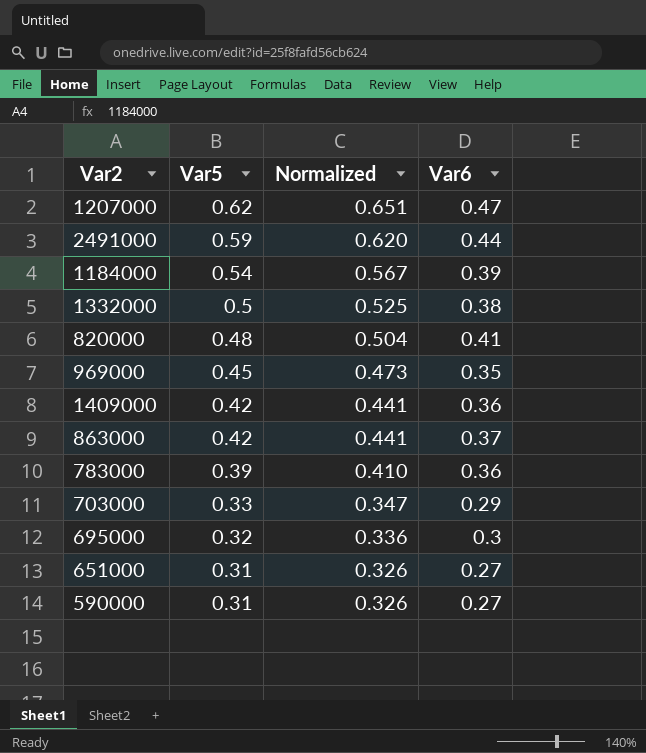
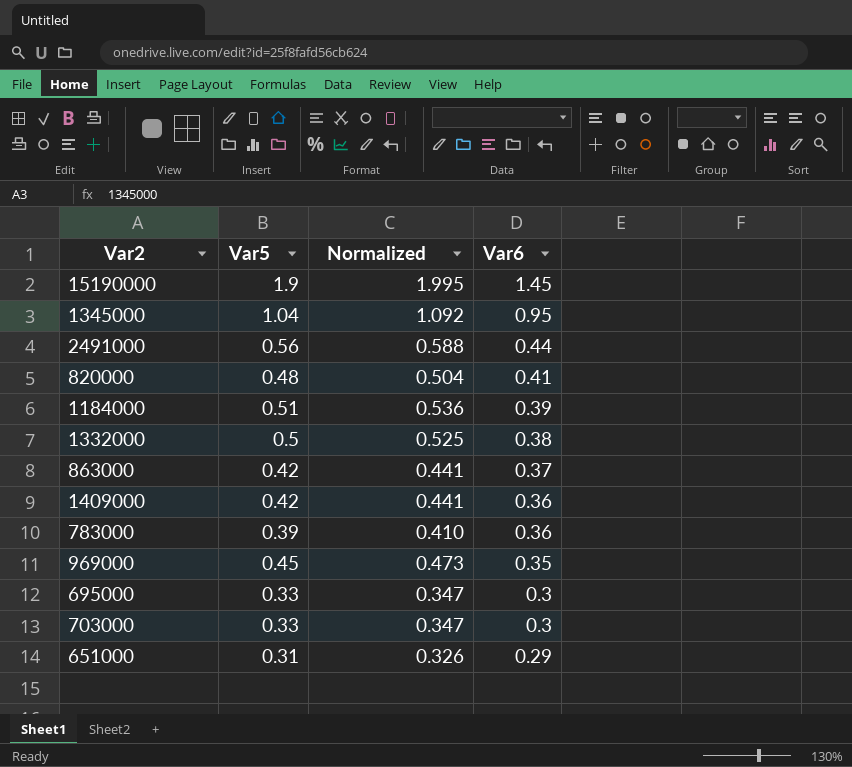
row order: Var5 descending -> Var6 descending
row 1207000: 0.62 | 0.651 | 0.47 -> none
row 590000: 0.31 | 0.326 | 0.27 -> none
row 15190000: none -> 1.9 | 1.995 | 1.45
row 1345000: none -> 1.04 | 1.092 | 0.95
2491000 | Var5: 0.59 -> 0.56
2491000 | Normalized: 0.620 -> 0.588
1184000 | Var5: 0.54 -> 0.51
1184000 | Normalized: 0.567 -> 0.536
695000 | Var5: 0.32 -> 0.33
695000 | Normalized: 0.336 -> 0.347
703000 | Var6: 0.29 -> 0.3
651000 | Var6: 0.27 -> 0.29

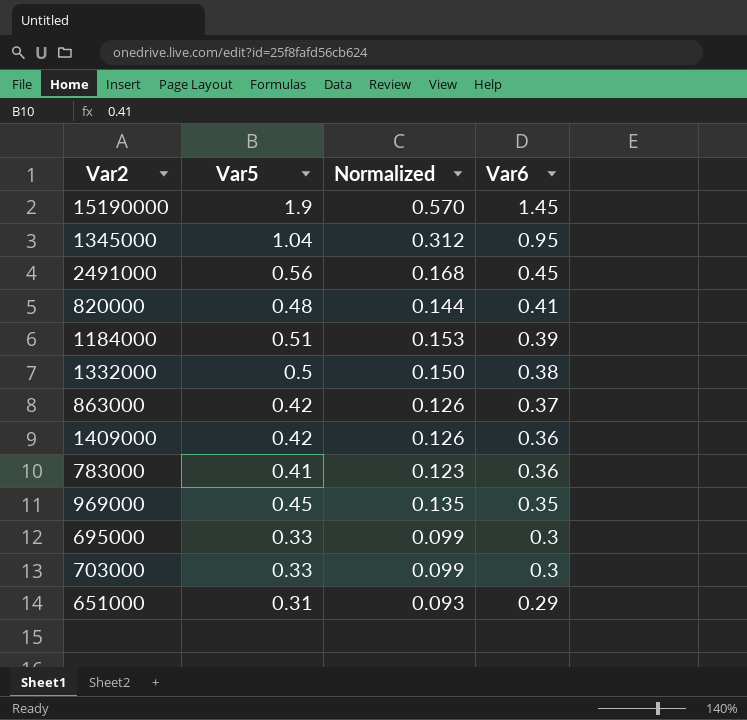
column Normalized | formula: [Var5] * 1.05 -> [Var5] * 0.3
2491000 | Var6: 0.44 -> 0.45
783000 | Var5: 0.39 -> 0.41

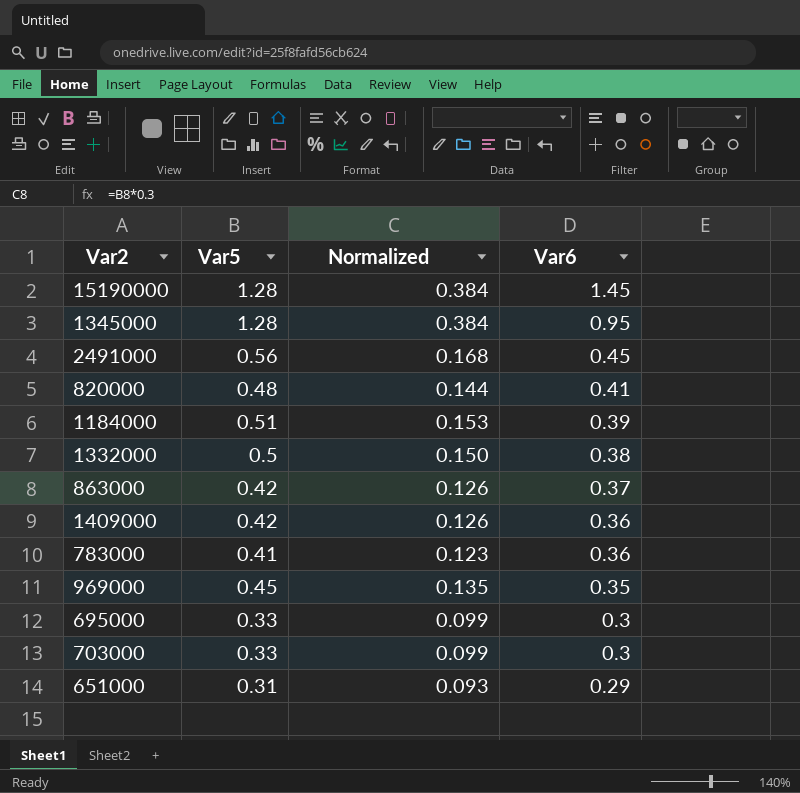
15190000 | Var5: 1.9 -> 1.28
15190000 | Normalized: 0.570 -> 0.384
1345000 | Var5: 1.04 -> 1.28
1345000 | Normalized: 0.312 -> 0.384

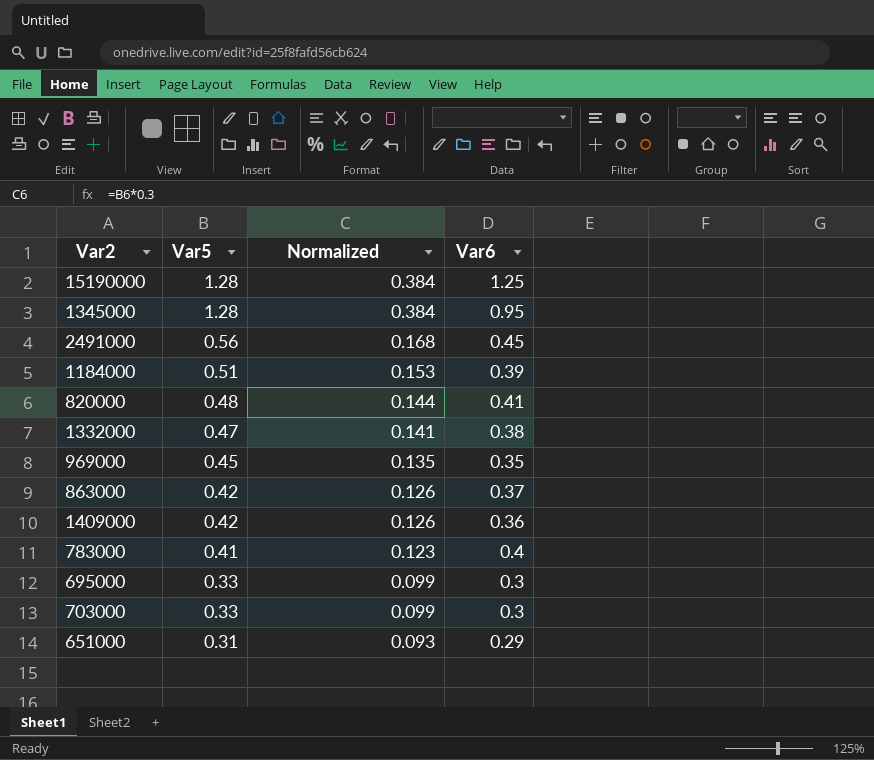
row order: Var6 descending -> Var5 descending
15190000 | Var6: 1.45 -> 1.25
1332000 | Var5: 0.5 -> 0.47
1332000 | Normalized: 0.150 -> 0.141
783000 | Var6: 0.36 -> 0.4

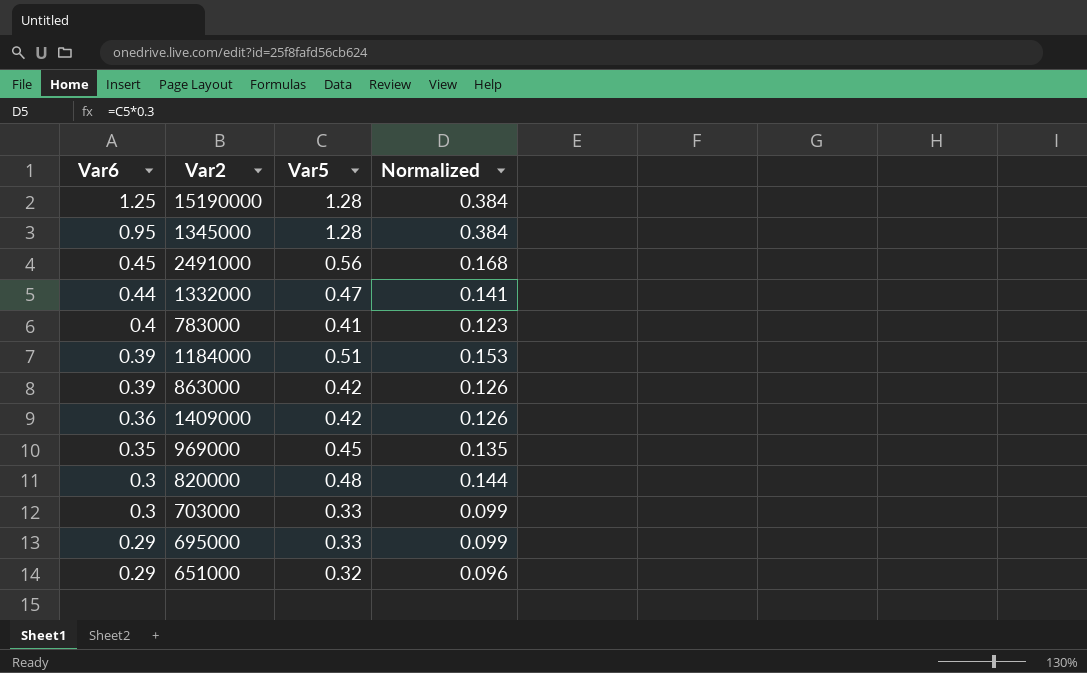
row order: Var5 descending -> Var6 descending
column Var6 | position: 4 -> 1
1332000 | Var6: 0.38 -> 0.44
863000 | Var6: 0.37 -> 0.39
820000 | Var6: 0.41 -> 0.3
695000 | Var6: 0.3 -> 0.29
651000 | Var5: 0.31 -> 0.32
651000 | Normalized: 0.093 -> 0.096

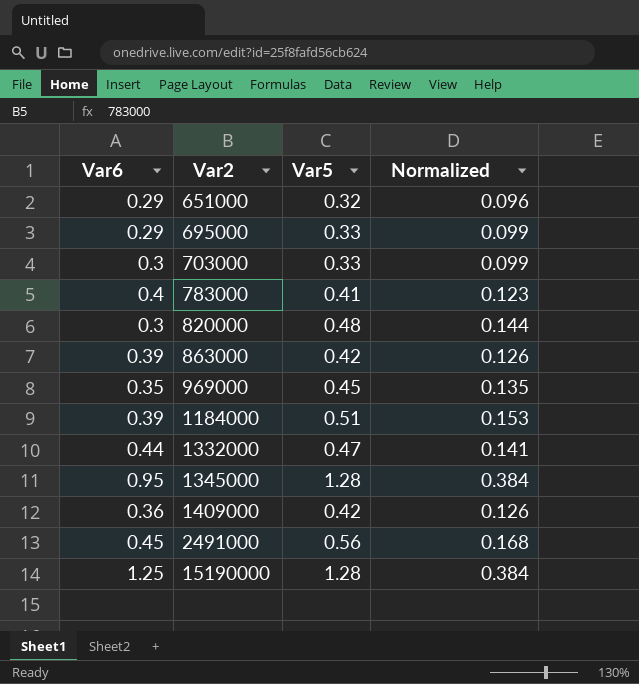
row order: Var6 descending -> Var2 ascending

